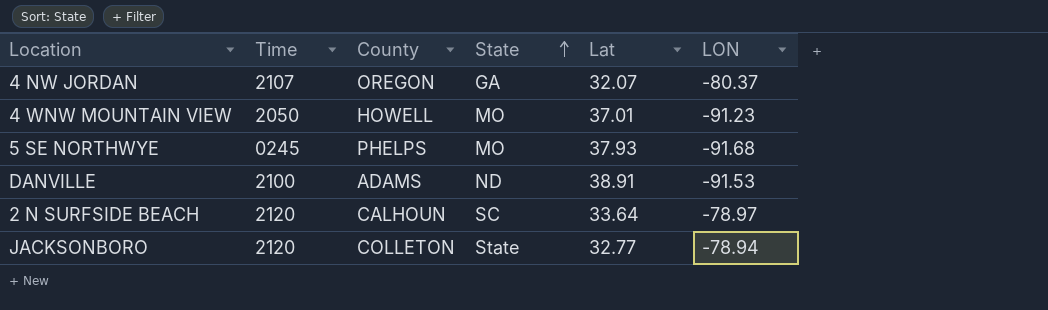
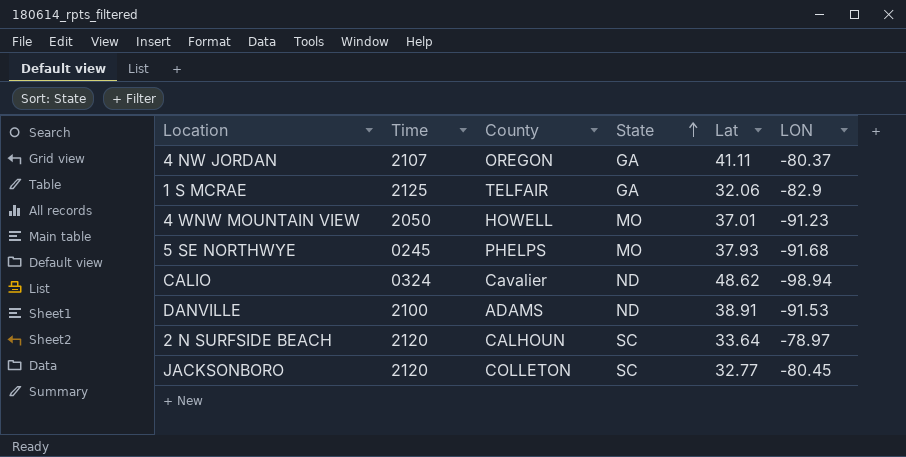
4 NW JORDAN | Lat: 32.07 -> 41.11
row 1 S MCRAE: none -> 2125 | TELFAIR | GA | 32.06 | -82.9
row CALIO: none -> 0324 | Cavalier | ND | 48.62 | -98.94
JACKSONBORO | State: State -> SC
JACKSONBORO | LON: -78.94 -> -80.45

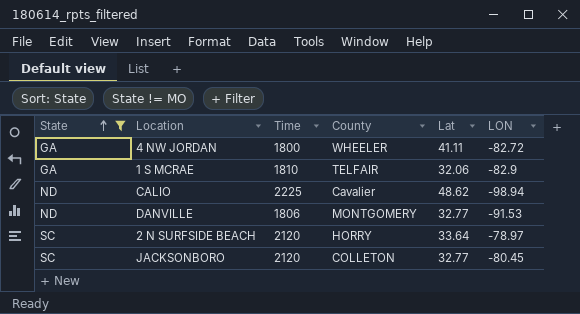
filter: none -> State != MO
column State | position: 4 -> 1
4 NW JORDAN | Time: 2107 -> 1800
4 NW JORDAN | County: OREGON -> WHEELER
4 NW JORDAN | LON: -80.37 -> -82.72
1 S MCRAE | Time: 2125 -> 1810
CALIO | Time: 0324 -> 2225
DANVILLE | Time: 2100 -> 1806
DANVILLE | County: ADAMS -> MONTGOMERY
DANVILLE | Lat: 38.91 -> 32.77
2 N SURFSIDE BEACH | County: CALHOUN -> HORRY

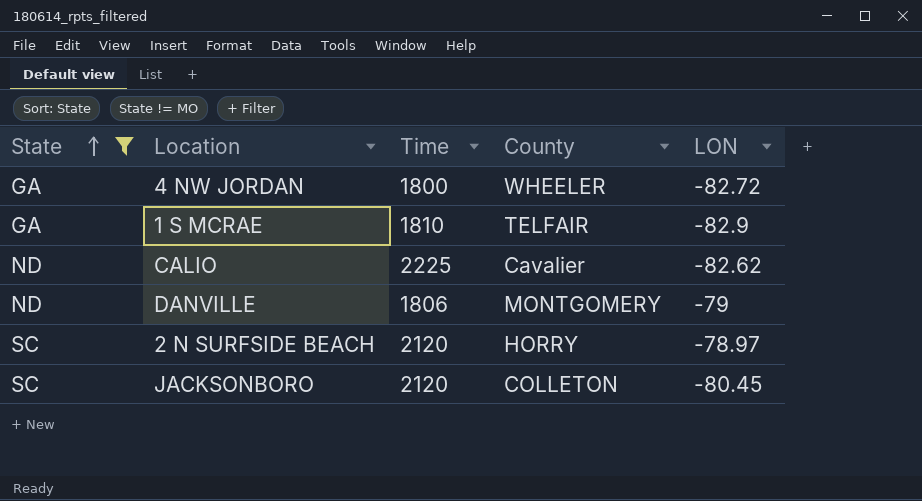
column Lat | position: 5 -> none
CALIO | LON: -98.94 -> -82.62
DANVILLE | LON: -91.53 -> -79

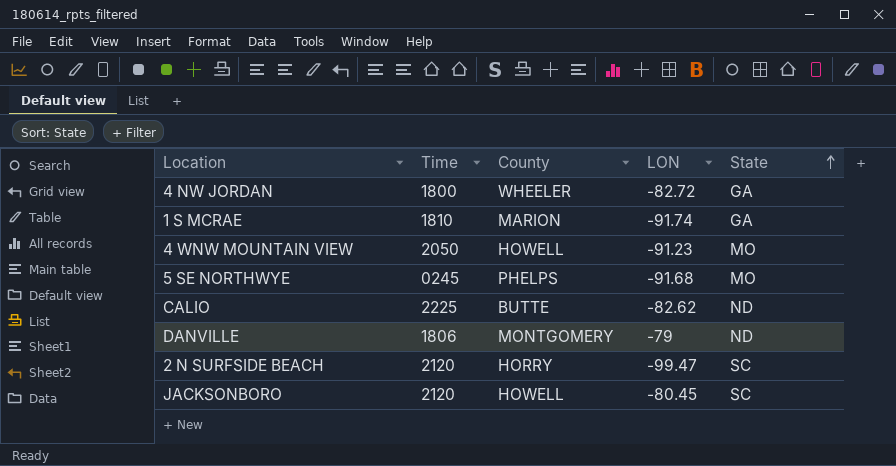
filter: State != MO -> none
column State | position: 1 -> 5
1 S MCRAE | County: TELFAIR -> MARION
1 S MCRAE | LON: -82.9 -> -91.74
CALIO | County: Cavalier -> BUTTE
2 N SURFSIDE BEACH | LON: -78.97 -> -99.47
JACKSONBORO | County: COLLETON -> HOWELL

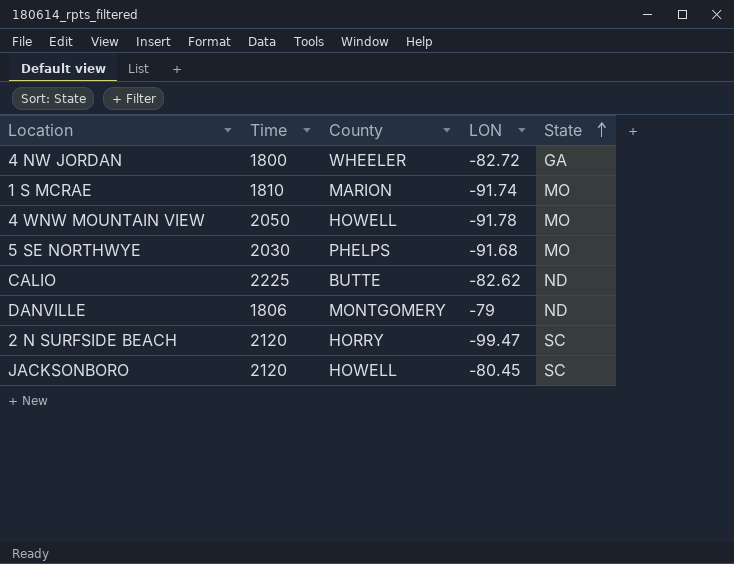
1 S MCRAE | State: GA -> MO
4 WNW MOUNTAIN VIEW | LON: -91.23 -> -91.78
5 SE NORTHWYE | Time: 0245 -> 2030

